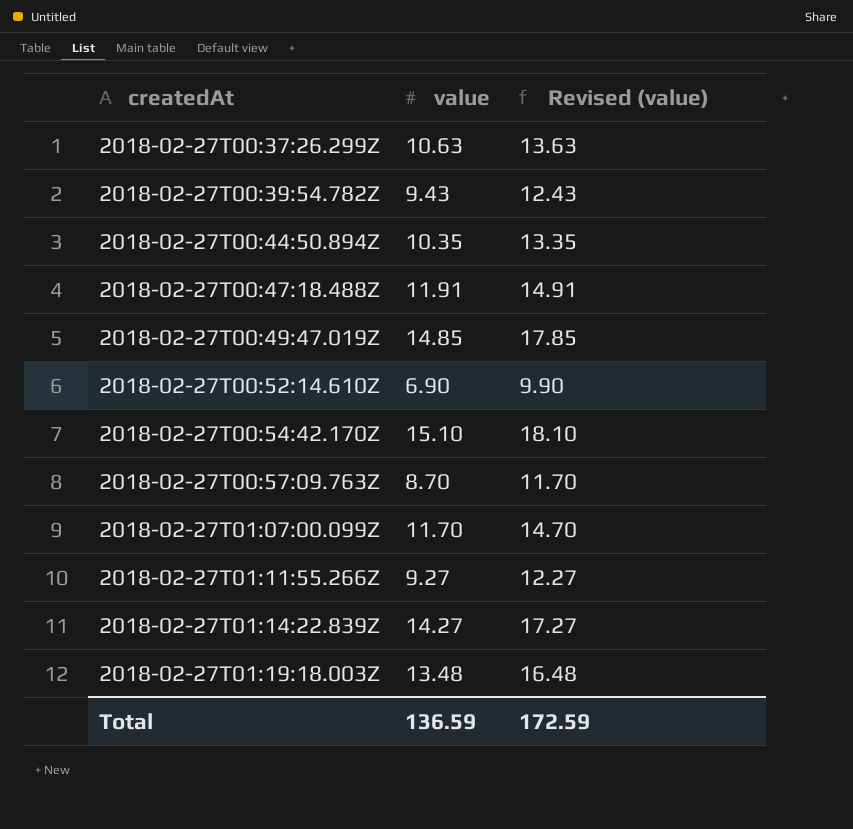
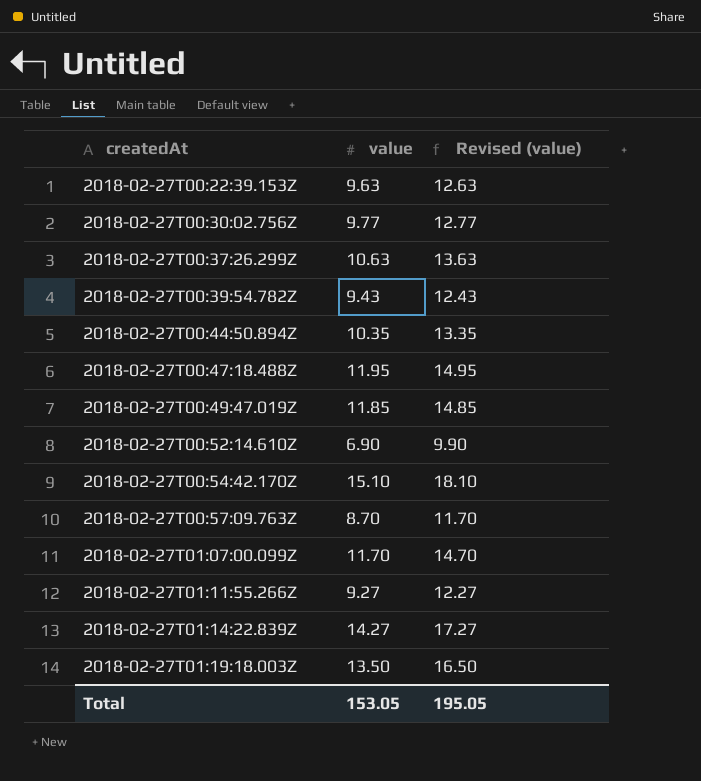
row 2018-02-27T00:22:39.153Z: none -> 9.63 | 12.63
row 2018-02-27T00:30:02.756Z: none -> 9.77 | 12.77
2018-02-27T00:47:18.488Z | value: 11.91 -> 11.95
2018-02-27T00:47:18.488Z | Revised (value): 14.91 -> 14.95
2018-02-27T00:49:47.019Z | value: 14.85 -> 11.85
2018-02-27T00:49:47.019Z | Revised (value): 17.85 -> 14.85
2018-02-27T01:19:18.003Z | value: 13.48 -> 13.50
2018-02-27T01:19:18.003Z | Revised (value): 16.48 -> 16.50
Total | value: 136.59 -> 153.05
Total | Revised (value): 172.59 -> 195.05

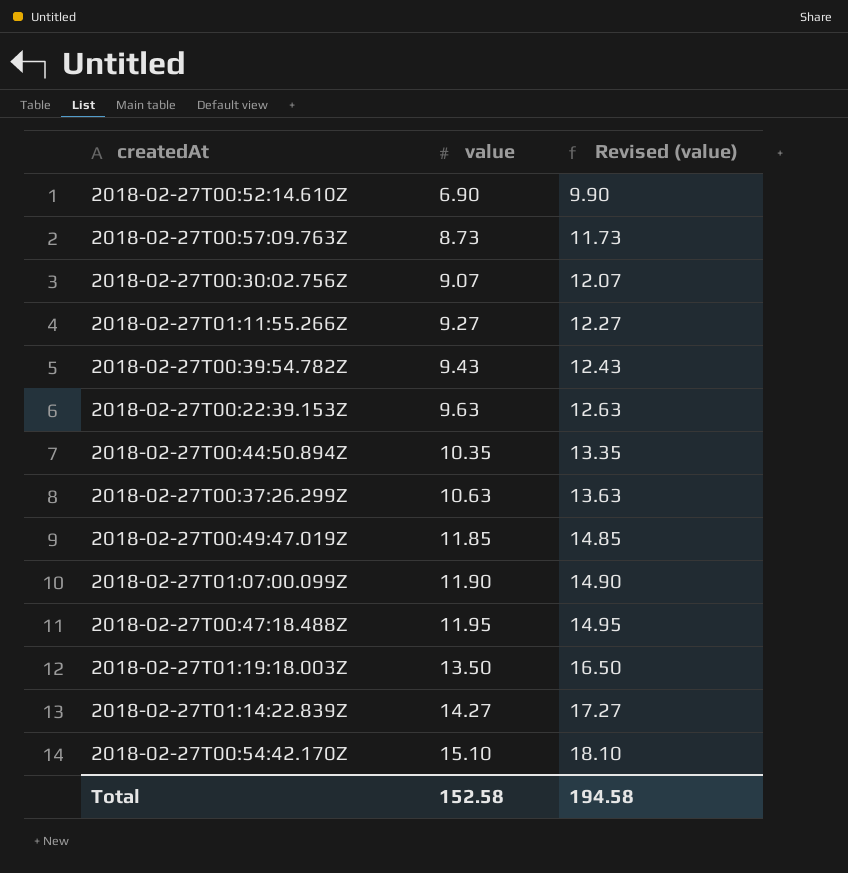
row order: createdAt ascending -> value ascending
2018-02-27T00:57:09.763Z | value: 8.70 -> 8.73
2018-02-27T00:57:09.763Z | Revised (value): 11.70 -> 11.73
2018-02-27T00:30:02.756Z | value: 9.77 -> 9.07
2018-02-27T00:30:02.756Z | Revised (value): 12.77 -> 12.07
2018-02-27T01:07:00.099Z | value: 11.70 -> 11.90
2018-02-27T01:07:00.099Z | Revised (value): 14.70 -> 14.90
Total | value: 153.05 -> 152.58
Total | Revised (value): 195.05 -> 194.58

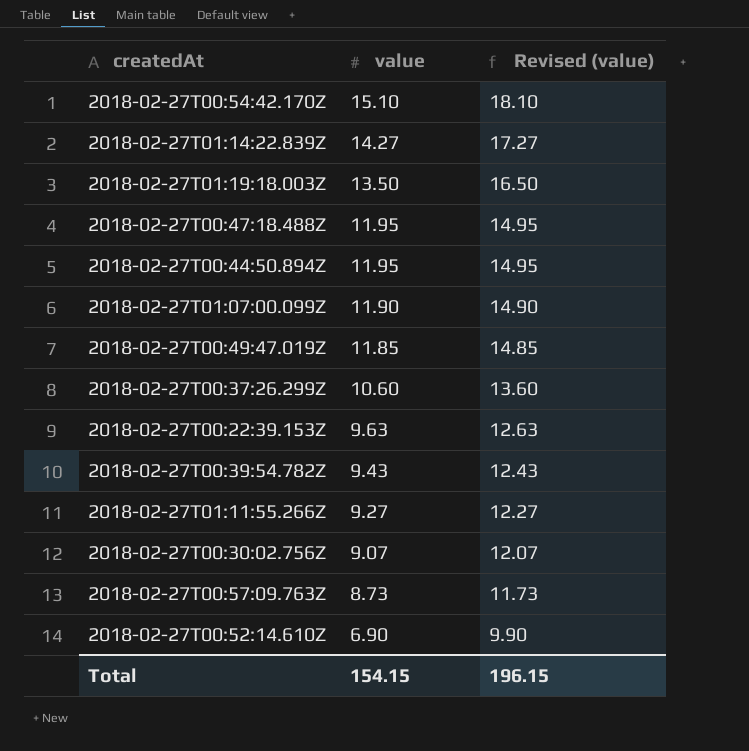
row order: value ascending -> value descending
2018-02-27T00:44:50.894Z | value: 10.35 -> 11.95
2018-02-27T00:44:50.894Z | Revised (value): 13.35 -> 14.95
2018-02-27T00:37:26.299Z | value: 10.63 -> 10.60
2018-02-27T00:37:26.299Z | Revised (value): 13.63 -> 13.60
Total | value: 152.58 -> 154.15
Total | Revised (value): 194.58 -> 196.15

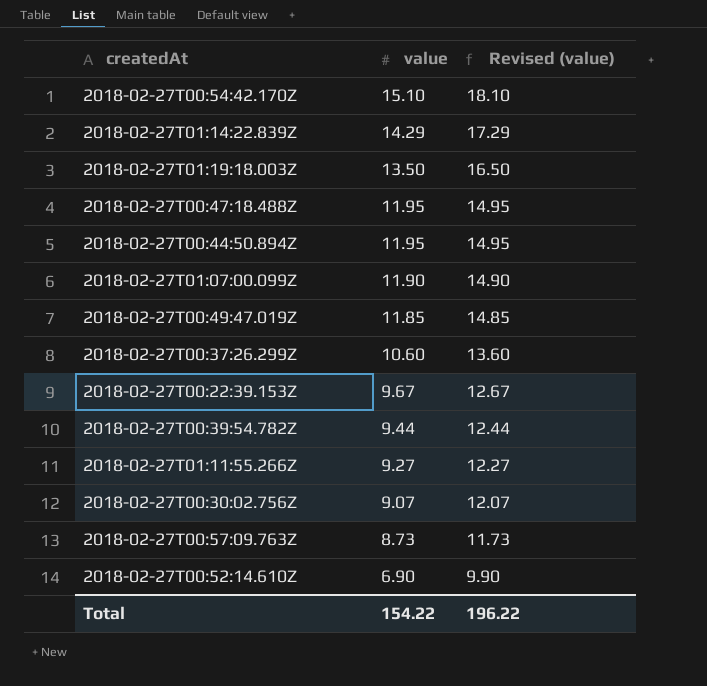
2018-02-27T01:14:22.839Z | value: 14.27 -> 14.29
2018-02-27T01:14:22.839Z | Revised (value): 17.27 -> 17.29
2018-02-27T00:22:39.153Z | value: 9.63 -> 9.67
2018-02-27T00:22:39.153Z | Revised (value): 12.63 -> 12.67
2018-02-27T00:39:54.782Z | value: 9.43 -> 9.44
2018-02-27T00:39:54.782Z | Revised (value): 12.43 -> 12.44
Total | value: 154.15 -> 154.22
Total | Revised (value): 196.15 -> 196.22

